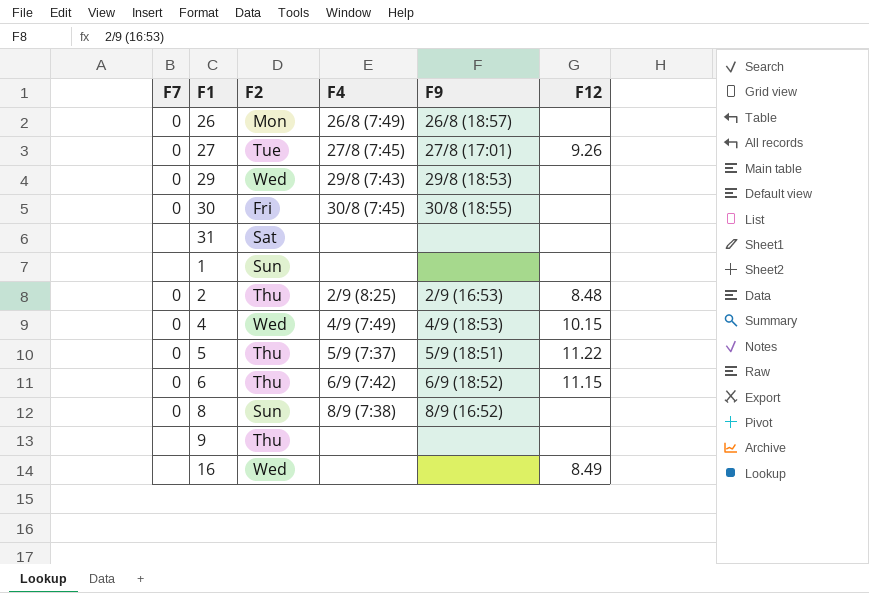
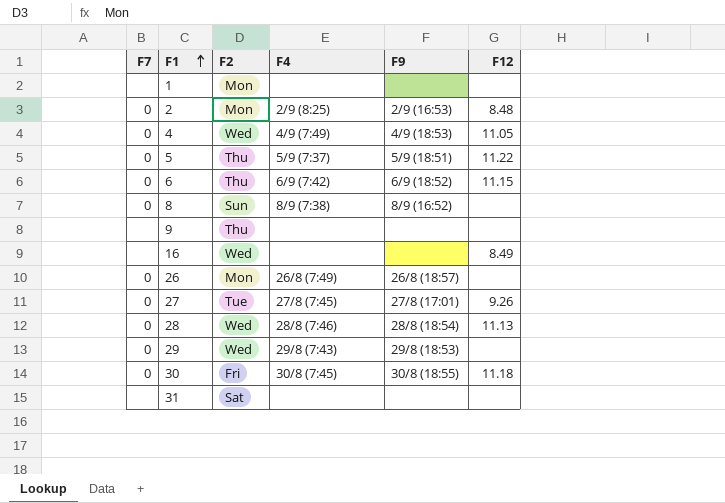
row order: none -> F1 ascending
1 | F2: Sun -> Mon
2 | F2: Thu -> Mon
4 | F12: 10.15 -> 11.05
row 28: none -> 0 | Wed | 28/8 (7:46) | 28/8 (18:54) | 11.13
30 | F12: none -> 11.18

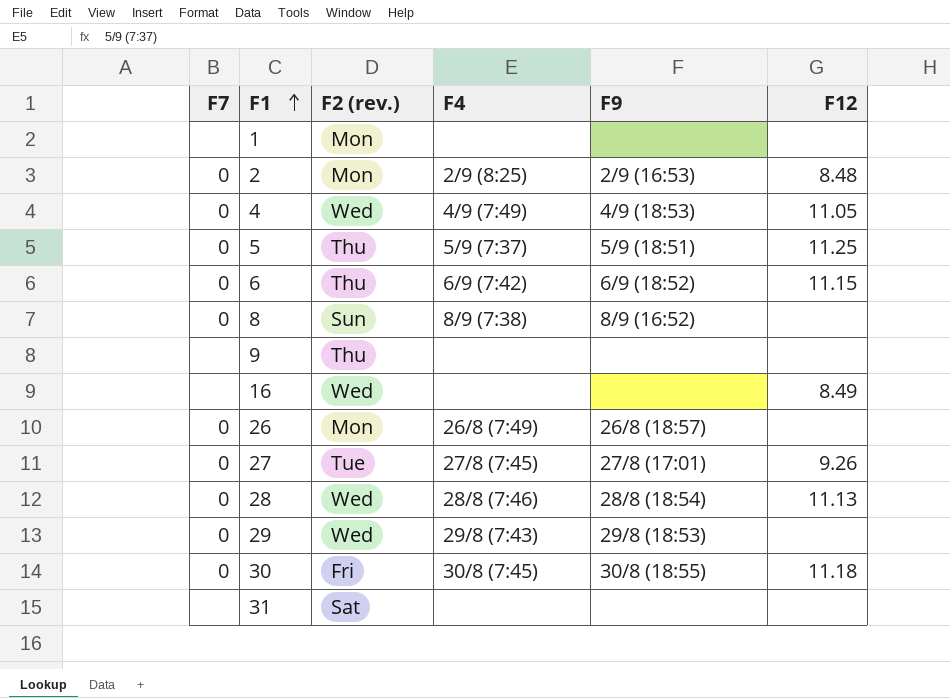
column name: F2 -> F2 (rev.)
5 | F12: 11.22 -> 11.25

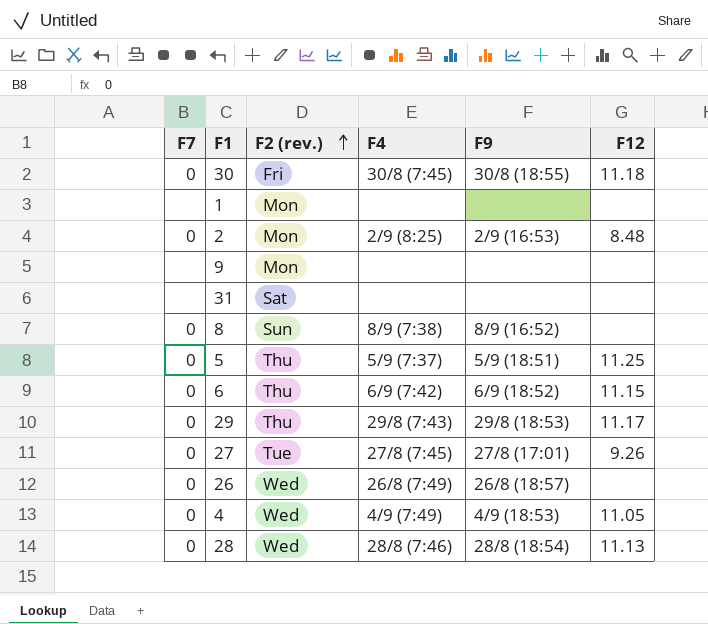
row order: F1 ascending -> F2 (rev.) ascending
row 16: none | Wed | none | none | 8.49 -> none
9 | F2 (rev.): Thu -> Mon
29 | F2 (rev.): Wed -> Thu
29 | F12: none -> 11.17
26 | F2 (rev.): Mon -> Wed

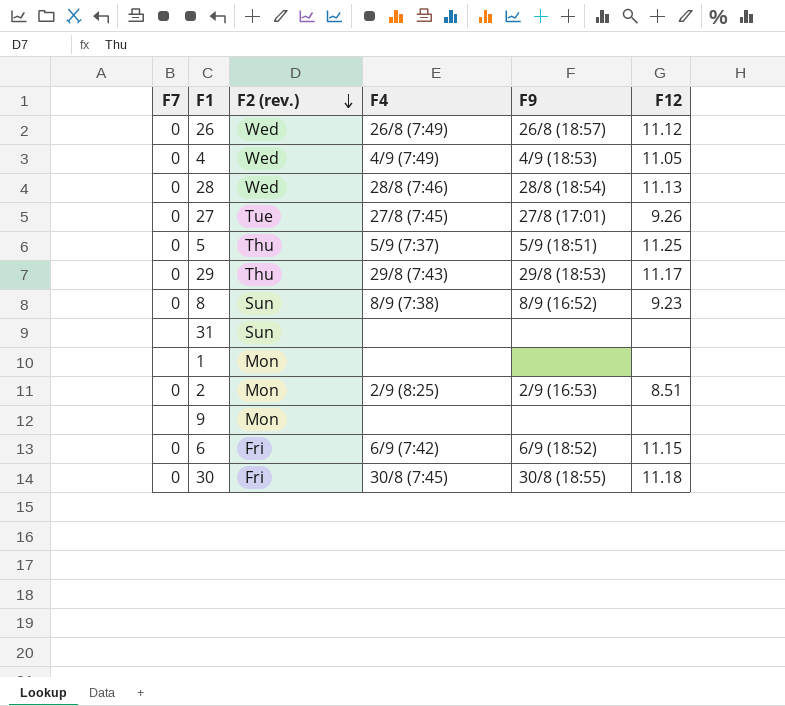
row order: F2 (rev.) ascending -> F2 (rev.) descending
26 | F12: none -> 11.12
8 | F12: none -> 9.23
31 | F2 (rev.): Sat -> Sun
2 | F12: 8.48 -> 8.51
6 | F2 (rev.): Thu -> Fri

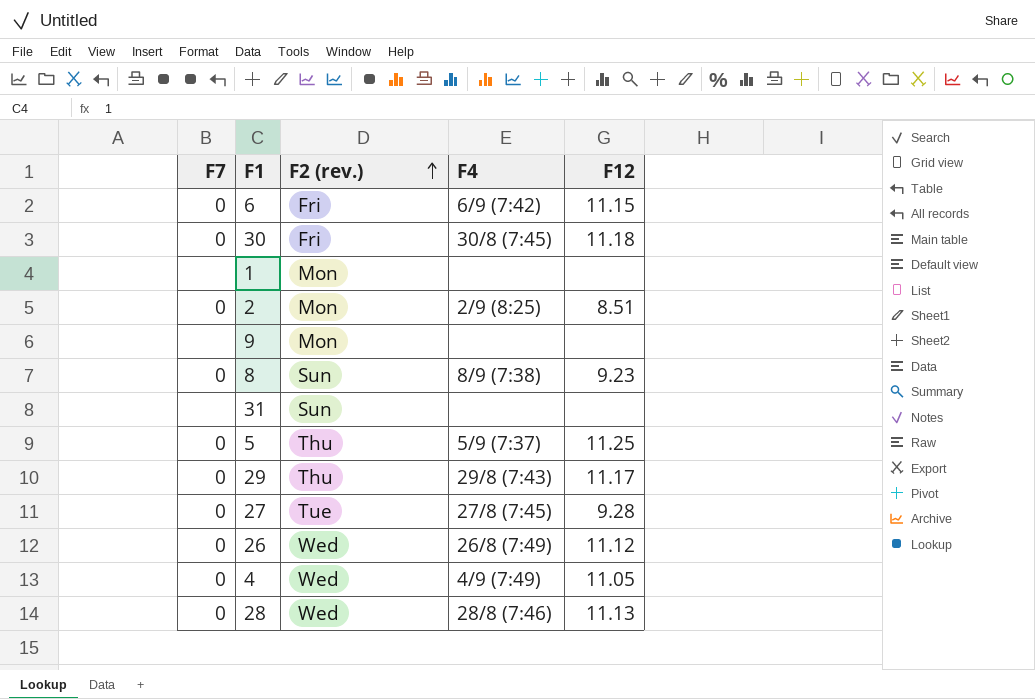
row order: F2 (rev.) descending -> F2 (rev.) ascending
column F9 | position: 5 -> none
27 | F12: 9.26 -> 9.28

